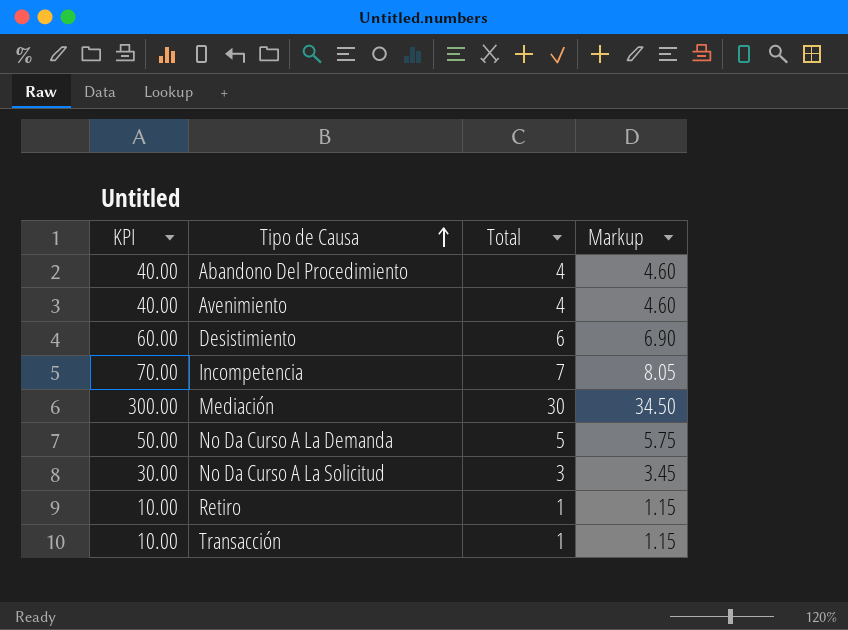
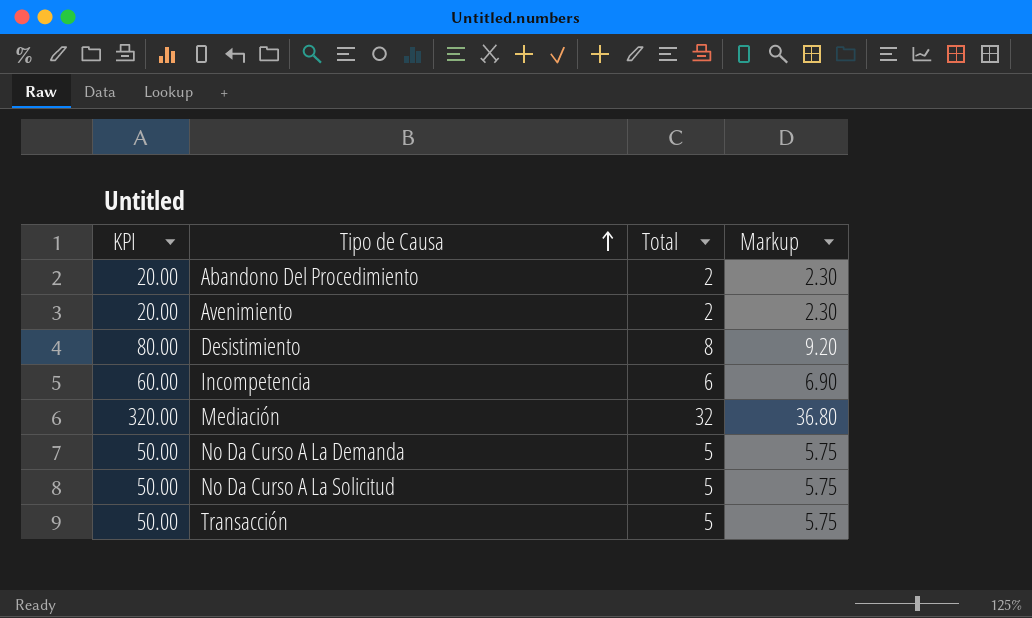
row Retiro: 10.00 | 1 | 1.15 -> none
Abandono Del Procedimiento | KPI: 40.00 -> 20.00
Abandono Del Procedimiento | Total: 4 -> 2
Abandono Del Procedimiento | Markup: 4.60 -> 2.30
Avenimiento | KPI: 40.00 -> 20.00
Avenimiento | Total: 4 -> 2
Avenimiento | Markup: 4.60 -> 2.30
Desistimiento | KPI: 60.00 -> 80.00
Desistimiento | Total: 6 -> 8
Desistimiento | Markup: 6.90 -> 9.20
Incompetencia | KPI: 70.00 -> 60.00
Incompetencia | Total: 7 -> 6
Incompetencia | Markup: 8.05 -> 6.90
Mediación | KPI: 300.00 -> 320.00
Mediación | Total: 30 -> 32
Mediación | Markup: 34.50 -> 36.80
No Da Curso A La Solicitud | KPI: 30.00 -> 50.00
No Da Curso A La Solicitud | Total: 3 -> 5
No Da Curso A La Solicitud | Markup: 3.45 -> 5.75
Transacción | KPI: 10.00 -> 50.00
Transacción | Total: 1 -> 5
Transacción | Markup: 1.15 -> 5.75

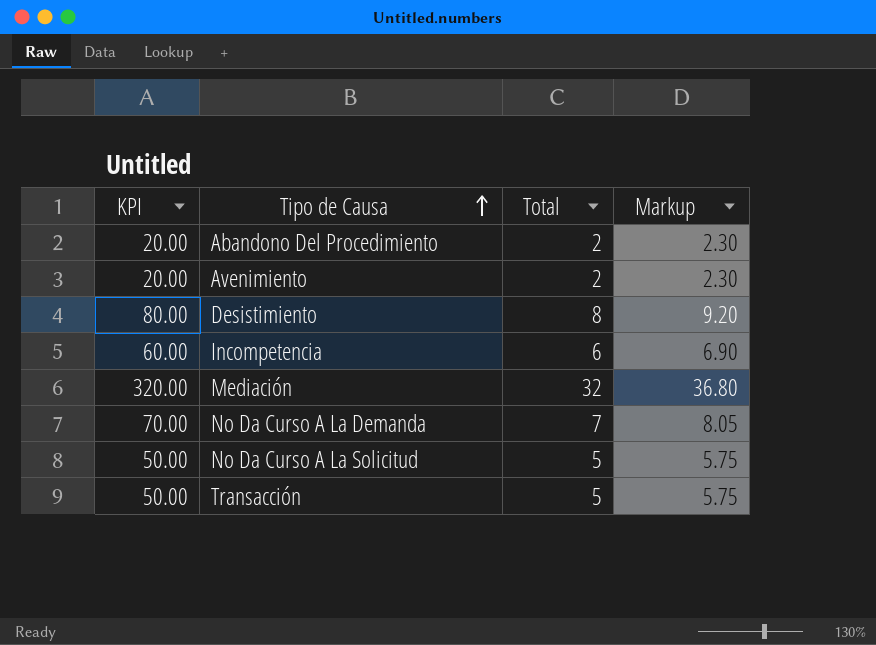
No Da Curso A La Demanda | KPI: 50.00 -> 70.00
No Da Curso A La Demanda | Total: 5 -> 7
No Da Curso A La Demanda | Markup: 5.75 -> 8.05

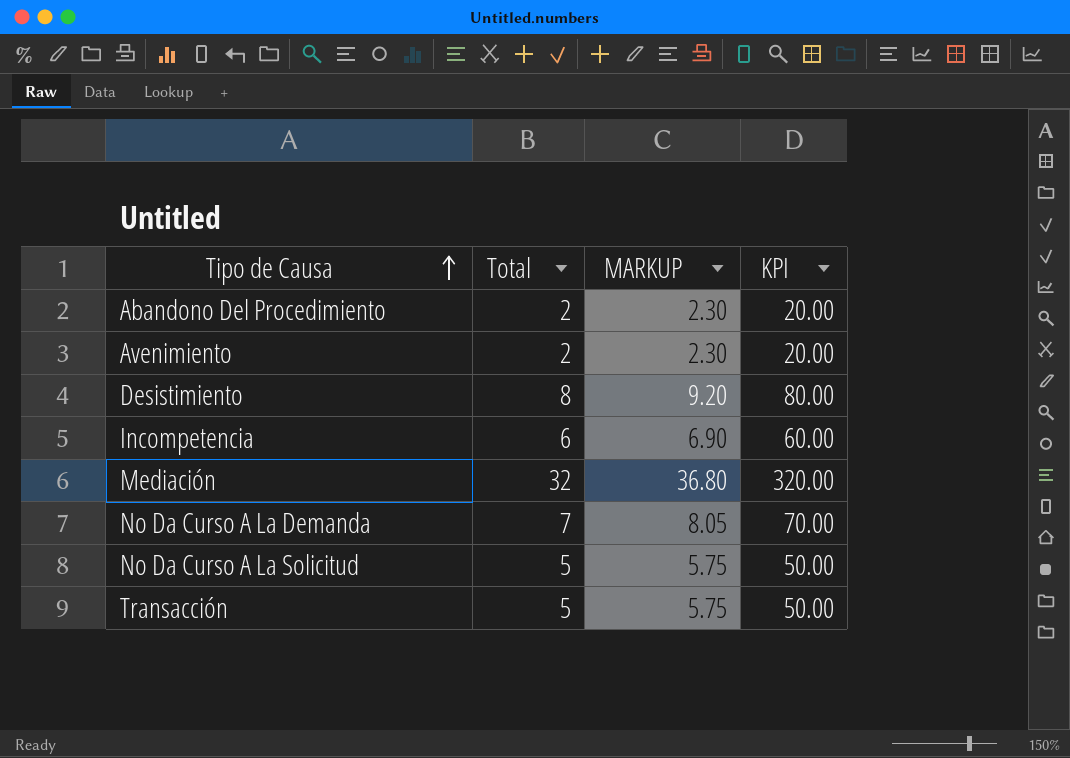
column name: Markup -> MARKUP
column KPI | position: 1 -> 4

